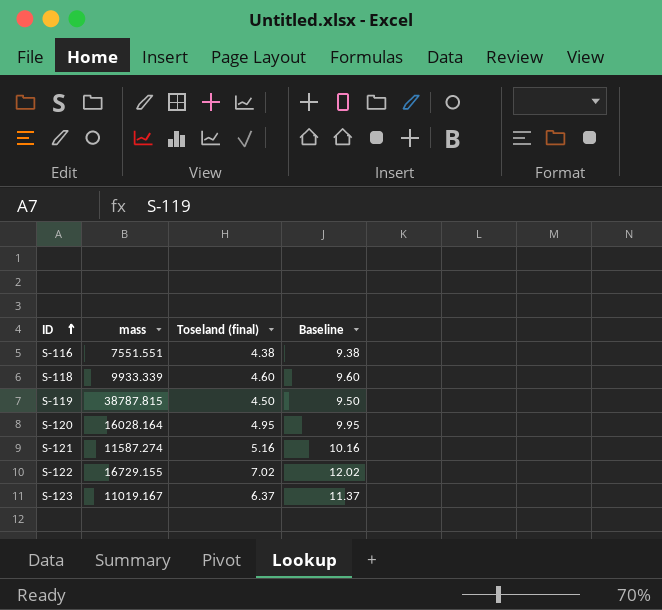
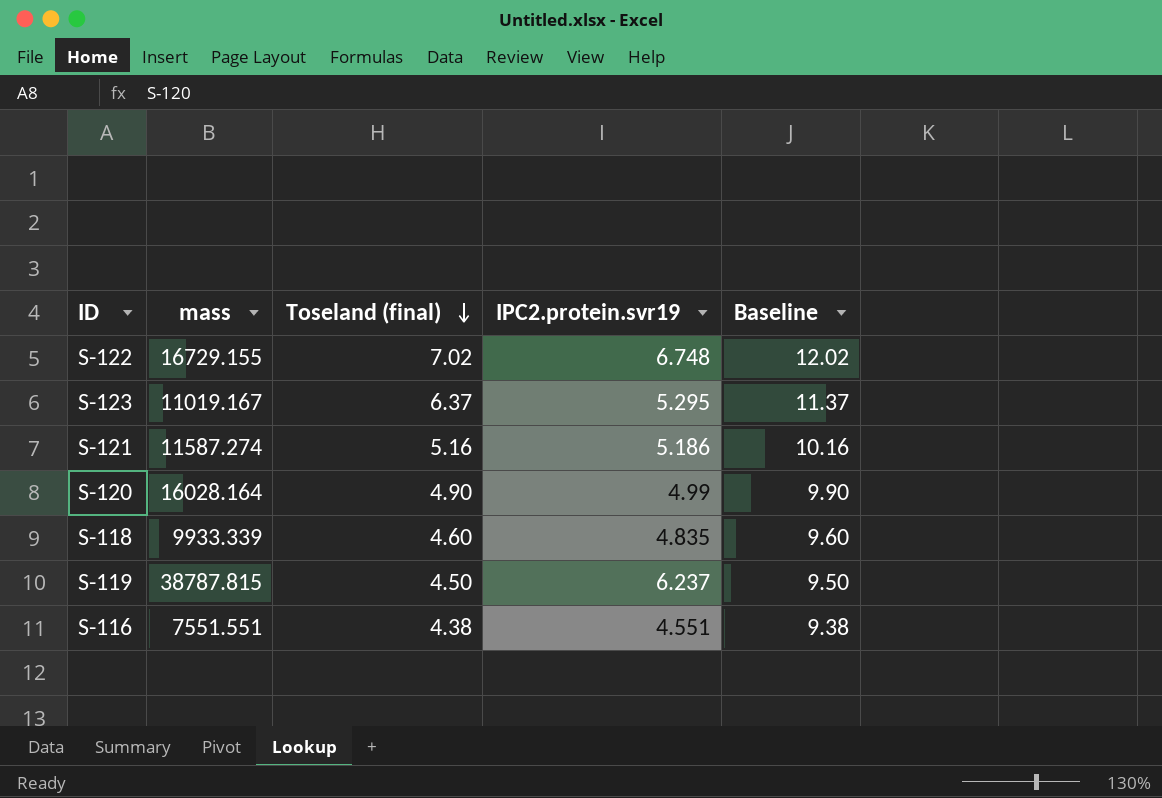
row order: ID ascending -> Toseland (final) descending
column IPC2.protein.svr19 | position: none -> 4
S-120 | Toseland (final): 4.95 -> 4.90
S-120 | Baseline: 9.95 -> 9.90

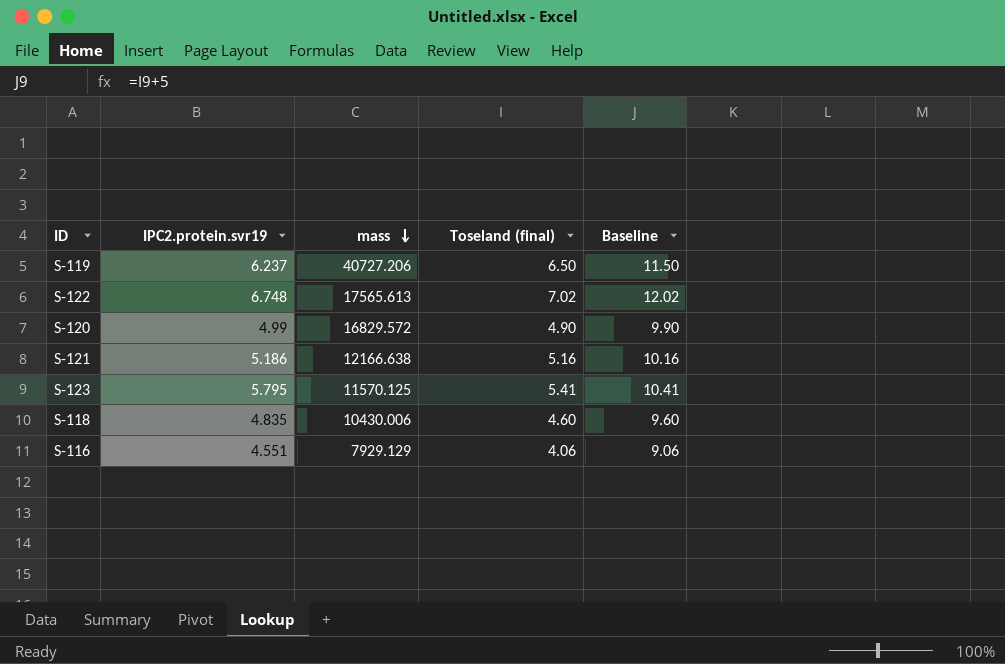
row order: Toseland (final) descending -> mass descending
column IPC2.protein.svr19 | position: 4 -> 2
S-119 | mass: 38787.815 -> 40727.206
S-119 | Toseland (final): 4.50 -> 6.50
S-119 | Baseline: 9.50 -> 11.50
S-122 | mass: 16729.155 -> 17565.613
S-120 | mass: 16028.164 -> 16829.572
S-121 | mass: 11587.274 -> 12166.638
S-123 | IPC2.protein.svr19: 5.295 -> 5.795
S-123 | mass: 11019.167 -> 11570.125
S-123 | Toseland (final): 6.37 -> 5.41
S-123 | Baseline: 11.37 -> 10.41
S-118 | mass: 9933.339 -> 10430.006
S-116 | mass: 7551.551 -> 7929.129
S-116 | Toseland (final): 4.38 -> 4.06
S-116 | Baseline: 9.38 -> 9.06

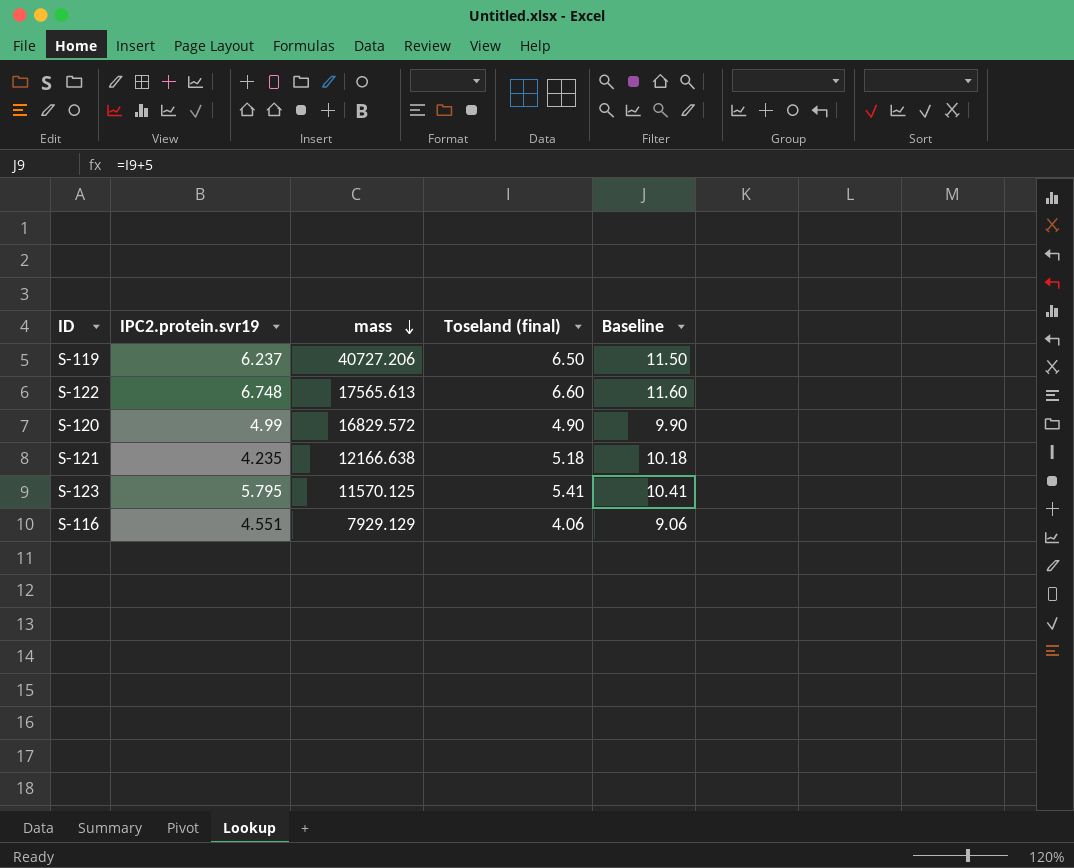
row S-118: 4.835 | 10430.006 | 4.60 | 9.60 -> none
S-122 | Toseland (final): 7.02 -> 6.60
S-122 | Baseline: 12.02 -> 11.60
S-121 | IPC2.protein.svr19: 5.186 -> 4.235
S-121 | Toseland (final): 5.16 -> 5.18
S-121 | Baseline: 10.16 -> 10.18

